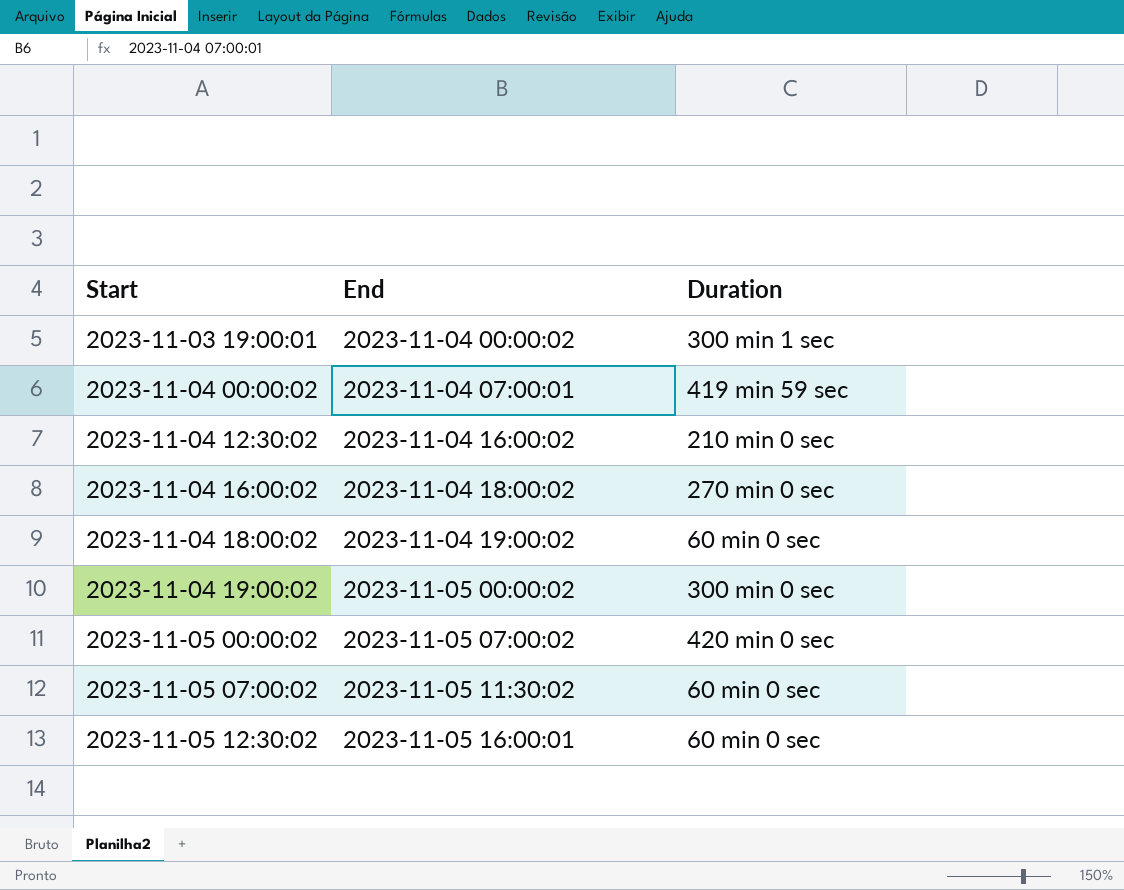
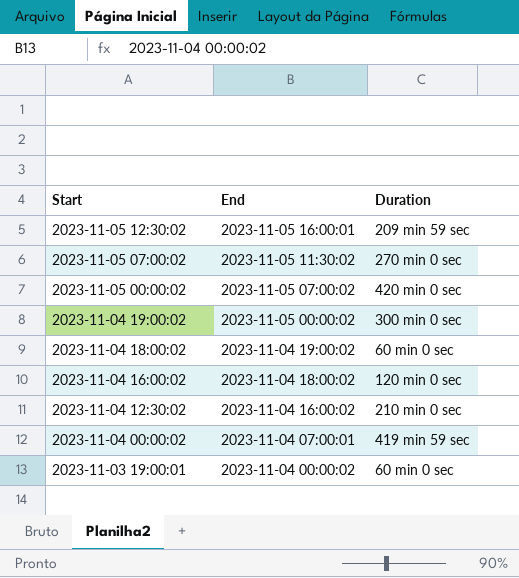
row order: Start ascending -> Start descending
2023-11-05 12:30:02 | Duration: 60 min 0 sec -> 209 min 59 sec
2023-11-05 07:00:02 | Duration: 60 min 0 sec -> 270 min 0 sec
2023-11-04 16:00:02 | Duration: 270 min 0 sec -> 120 min 0 sec
2023-11-03 19:00:01 | Duration: 300 min 1 sec -> 60 min 0 sec

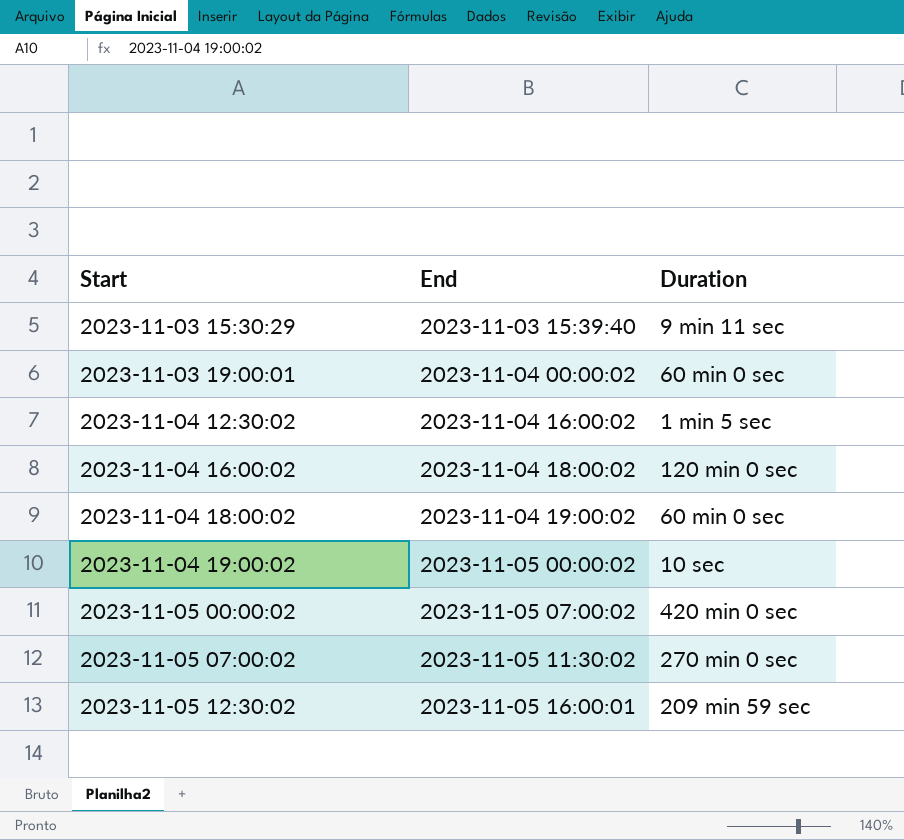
row order: Start descending -> Start ascending
row 2023-11-04 00:00:02: 2023-11-04 07:00:01 | 419 min 59 sec -> none
row 2023-11-03 15:30:29: none -> 2023-11-03 15:39:40 | 9 min 11 sec
2023-11-04 12:30:02 | Duration: 210 min 0 sec -> 1 min 5 sec
2023-11-04 19:00:02 | Duration: 300 min 0 sec -> 10 sec

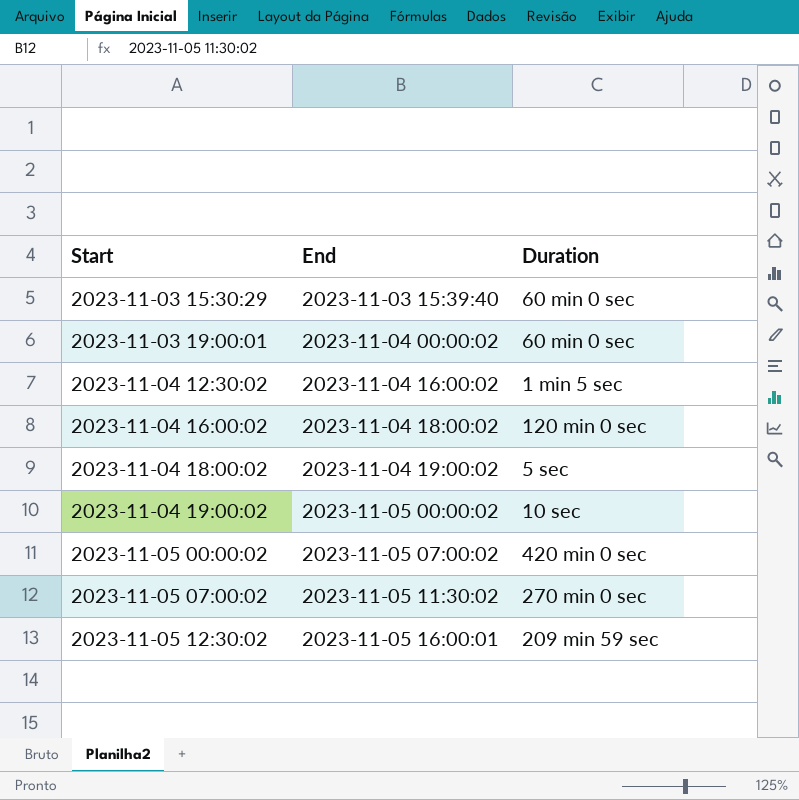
2023-11-03 15:30:29 | Duration: 9 min 11 sec -> 60 min 0 sec
2023-11-04 18:00:02 | Duration: 60 min 0 sec -> 5 sec

